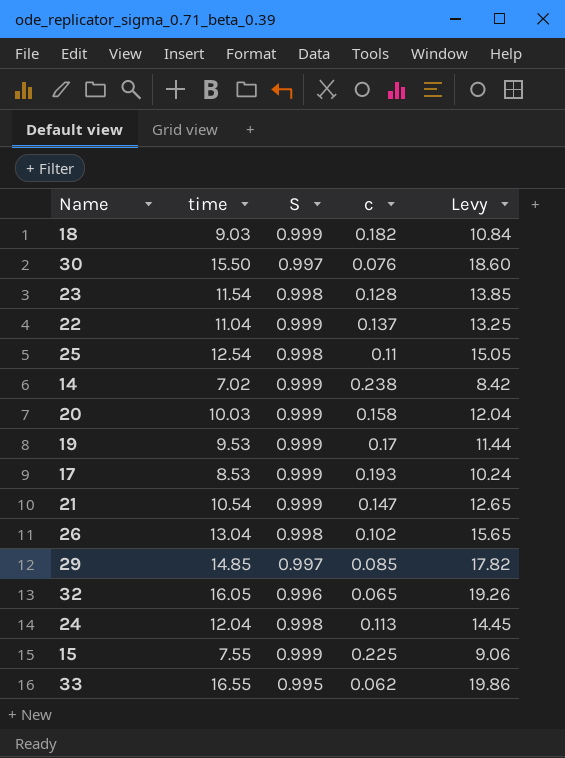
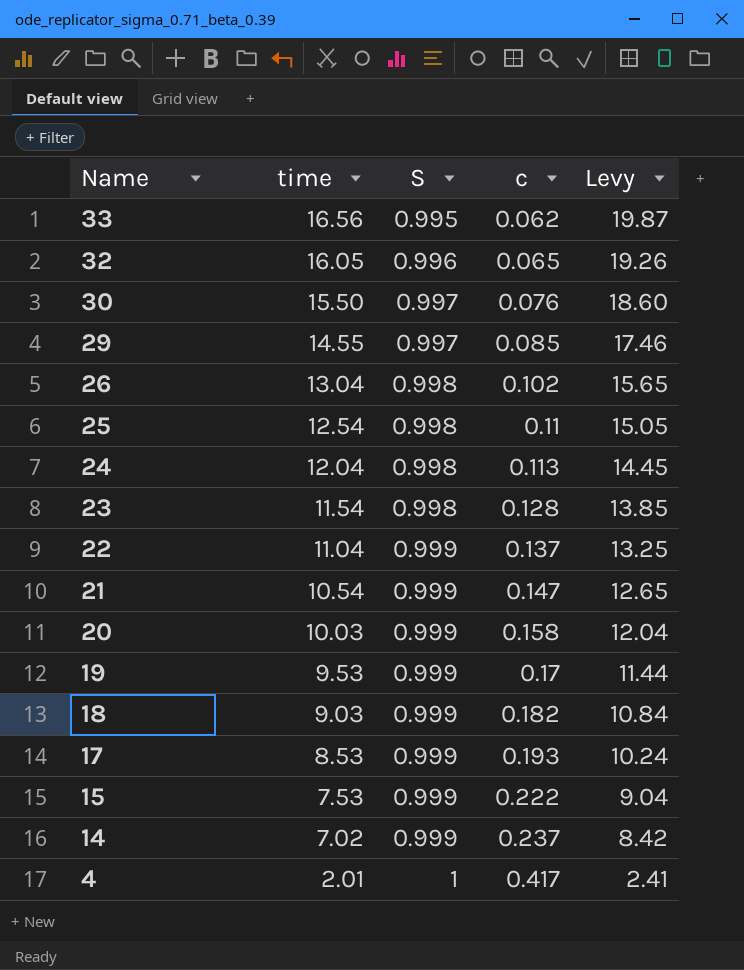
row order: none -> Name descending
33 | time: 16.55 -> 16.56
33 | Levy: 19.86 -> 19.87
29 | time: 14.85 -> 14.55
29 | Levy: 17.82 -> 17.46
15 | time: 7.55 -> 7.53
15 | c: 0.225 -> 0.222
15 | Levy: 9.06 -> 9.04
14 | c: 0.238 -> 0.237
row 4: none -> 2.01 | 1 | 0.417 | 2.41

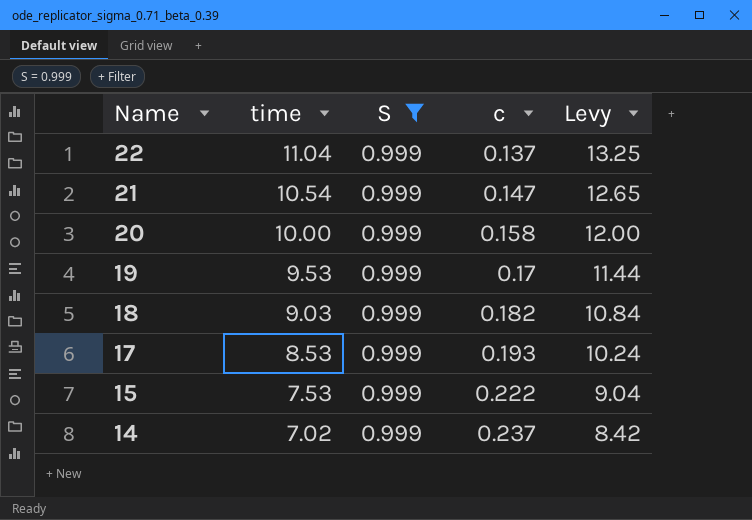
filter: none -> S = 0.999
20 | time: 10.03 -> 10.00
20 | Levy: 12.04 -> 12.00

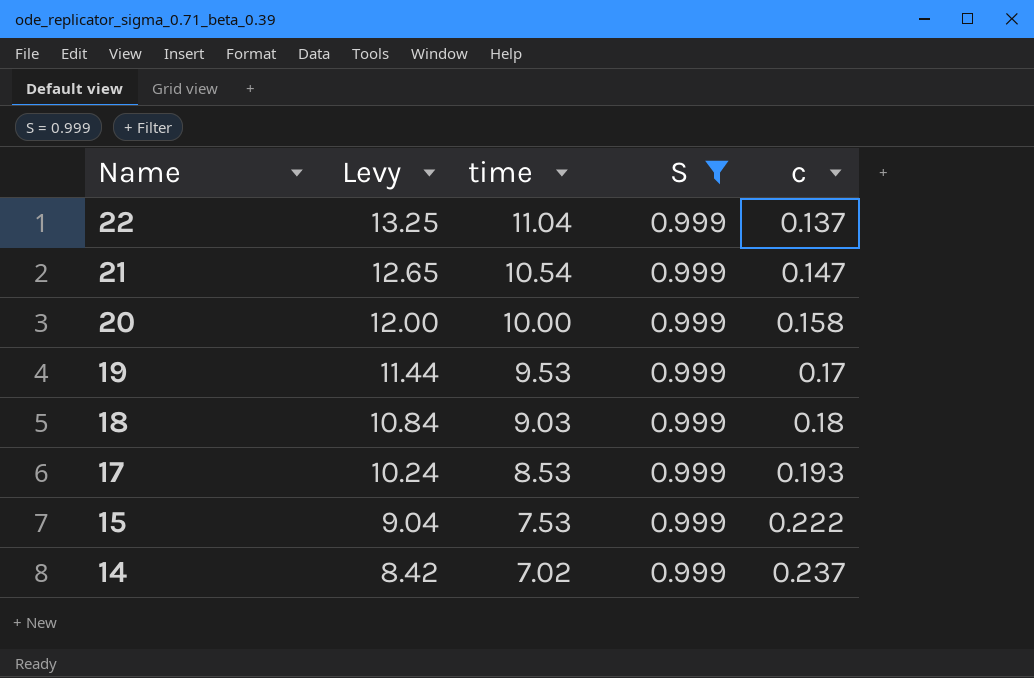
column Levy | position: 5 -> 2
18 | c: 0.182 -> 0.18

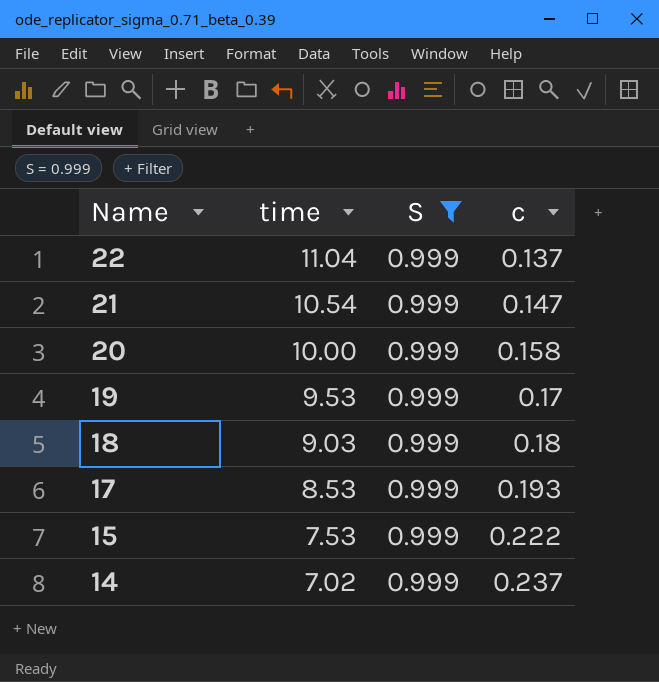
column Levy | formula: [time] * 1.2 -> none

